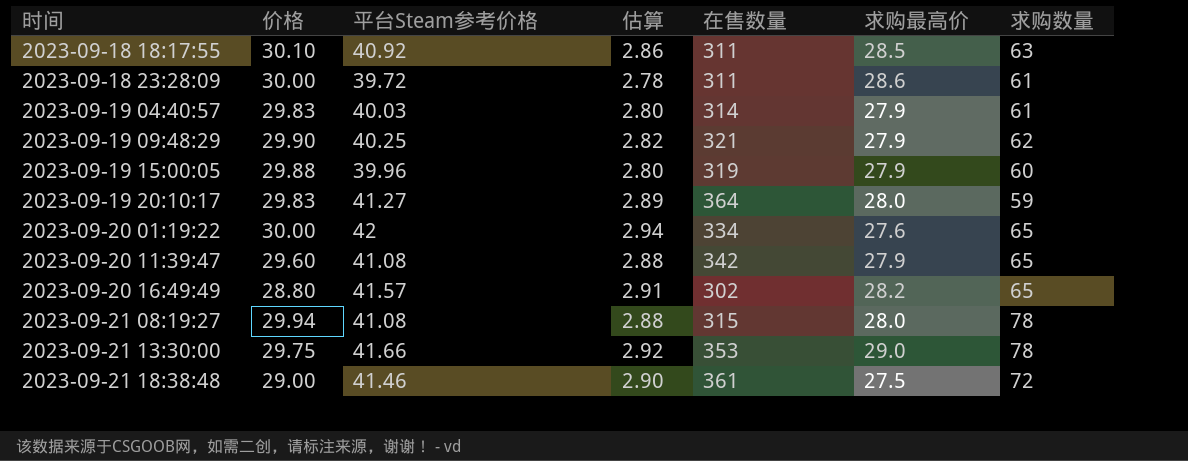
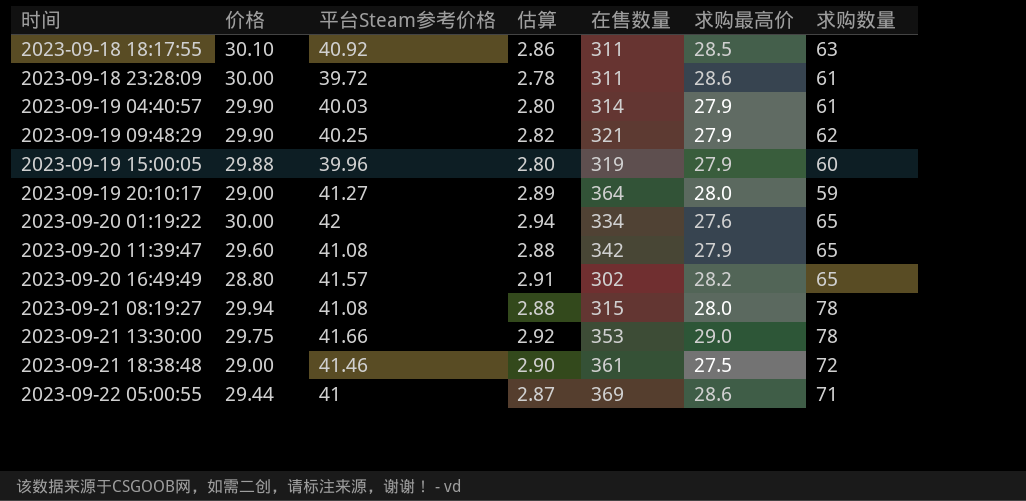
2023-09-19 04:40:57 | 价格: 29.83 -> 29.90
2023-09-19 20:10:17 | 价格: 29.83 -> 29.00
row 2023-09-22 05:00:55: none -> 29.44 | 41 | 2.87 | 369 | 28.6 | 71

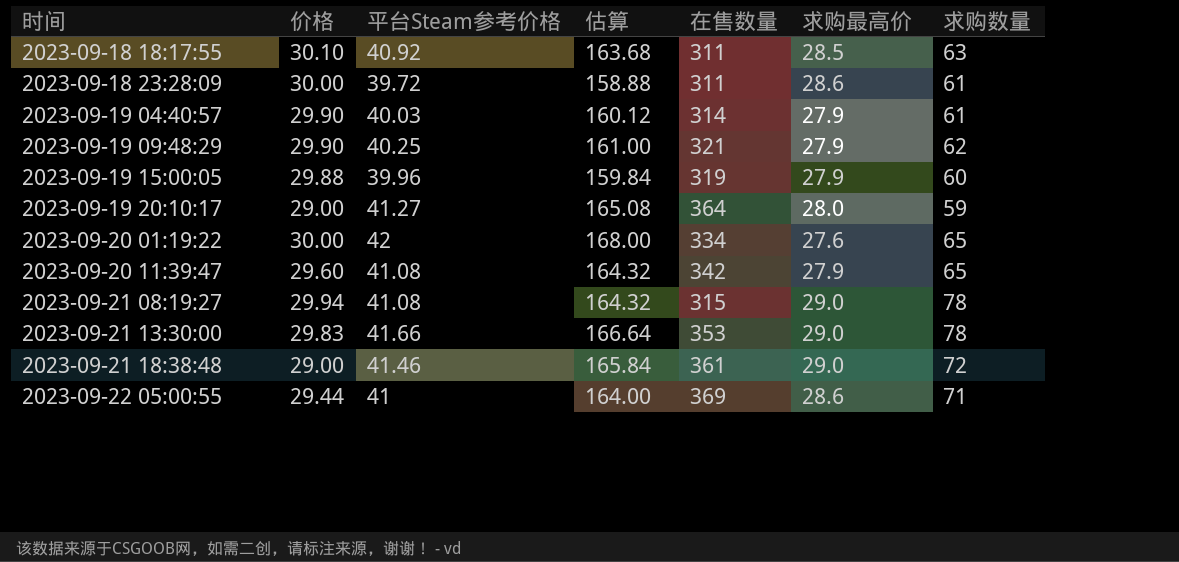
column 估算 | formula: [平台Steam参考价格] * 0.07 -> [平台Steam参考价格] * 4
row 2023-09-20 16:49:49: 28.80 | 41.57 | 2.91 | 302 | 28.2 | 65 -> none
2023-09-21 08:19:27 | 求购最高价: 28.0 -> 29.0
2023-09-21 13:30:00 | 价格: 29.75 -> 29.83
2023-09-21 18:38:48 | 求购最高价: 27.5 -> 29.0

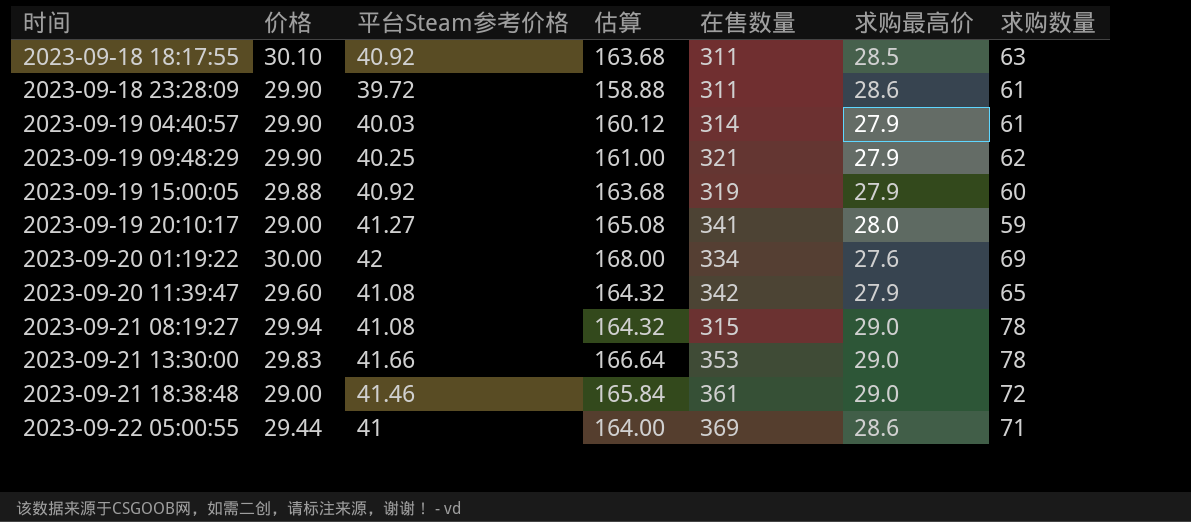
2023-09-18 23:28:09 | 价格: 30.00 -> 29.90
2023-09-19 15:00:05 | 平台Steam参考价格: 39.96 -> 40.92
2023-09-19 15:00:05 | 估算: 159.84 -> 163.68
2023-09-19 20:10:17 | 在售数量: 364 -> 341
2023-09-20 01:19:22 | 求购数量: 65 -> 69

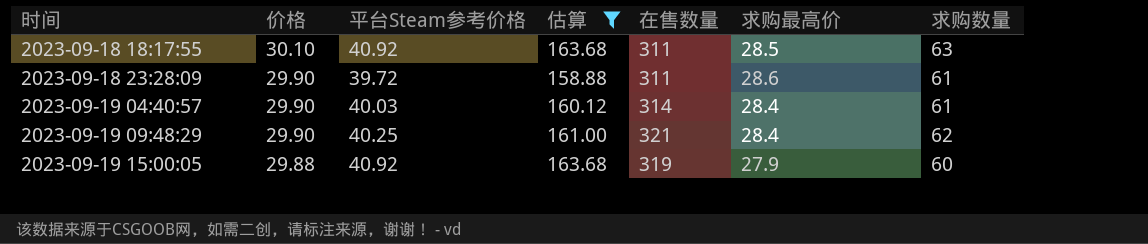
filter: none -> 估算 <= 163.68
2023-09-19 04:40:57 | 求购最高价: 27.9 -> 28.4
2023-09-19 09:48:29 | 求购最高价: 27.9 -> 28.4

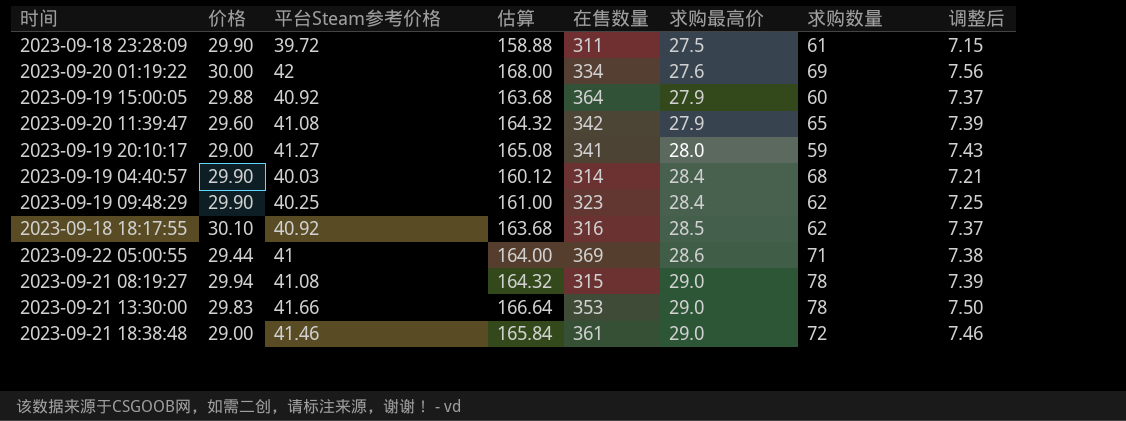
filter: 估算 <= 163.68 -> none
row order: 时间 ascending -> 求购最高价 ascending
column 调整后 | formula: none -> [平台Steam参考价格] * 0.18
2023-09-18 23:28:09 | 求购最高价: 28.6 -> 27.5
2023-09-19 15:00:05 | 在售数量: 319 -> 364
2023-09-19 04:40:57 | 求购数量: 61 -> 68
2023-09-19 09:48:29 | 在售数量: 321 -> 323
2023-09-18 18:17:55 | 在售数量: 311 -> 316
2023-09-18 18:17:55 | 求购数量: 63 -> 62

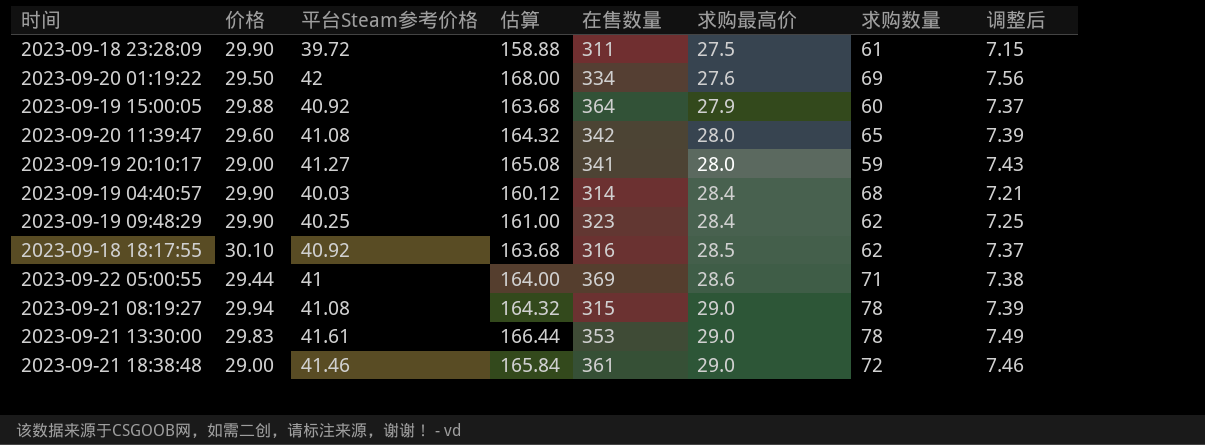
2023-09-20 01:19:22 | 价格: 30.00 -> 29.50
2023-09-20 11:39:47 | 求购最高价: 27.9 -> 28.0
2023-09-21 13:30:00 | 平台Steam参考价格: 41.66 -> 41.61
2023-09-21 13:30:00 | 估算: 166.64 -> 166.44
2023-09-21 13:30:00 | 调整后: 7.50 -> 7.49

